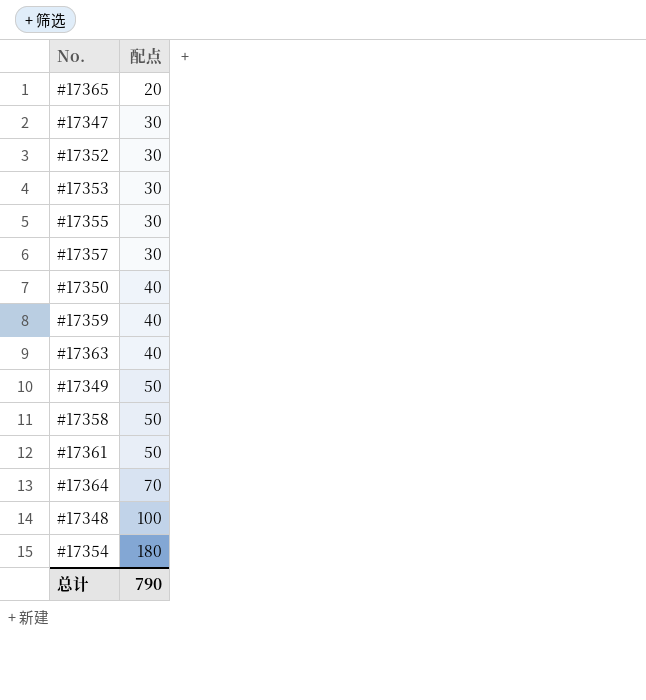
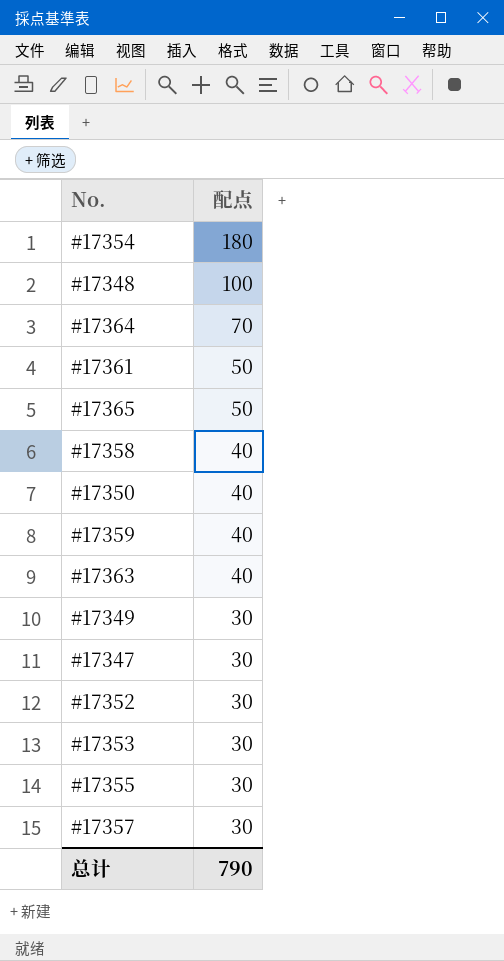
row order: 配点 ascending -> 配点 descending
#17365 | 配点: 20 -> 50
#17358 | 配点: 50 -> 40
#17349 | 配点: 50 -> 30

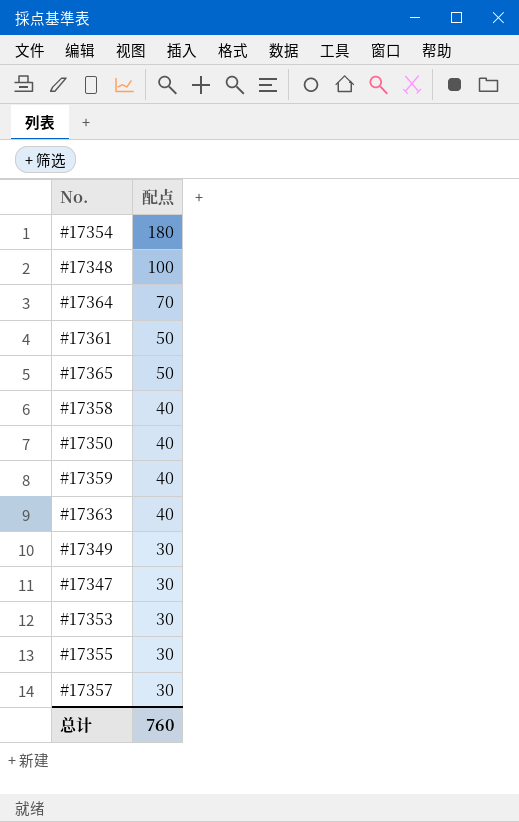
row #17352: 30 -> none
总计 | 配点: 790 -> 760

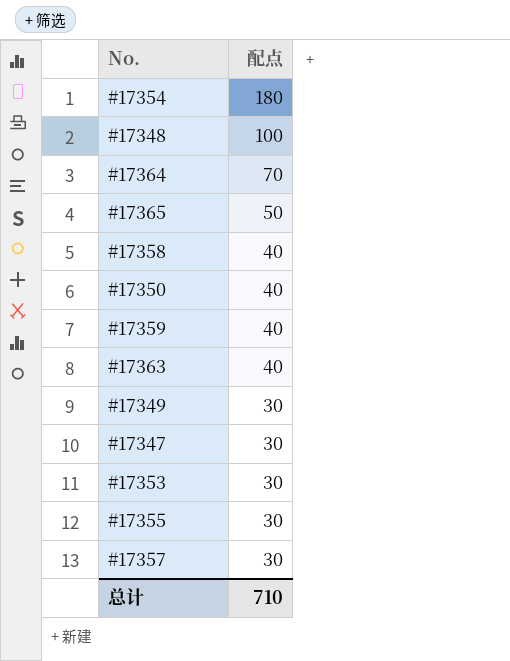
row #17361: 50 -> none
总计 | 配点: 760 -> 710

